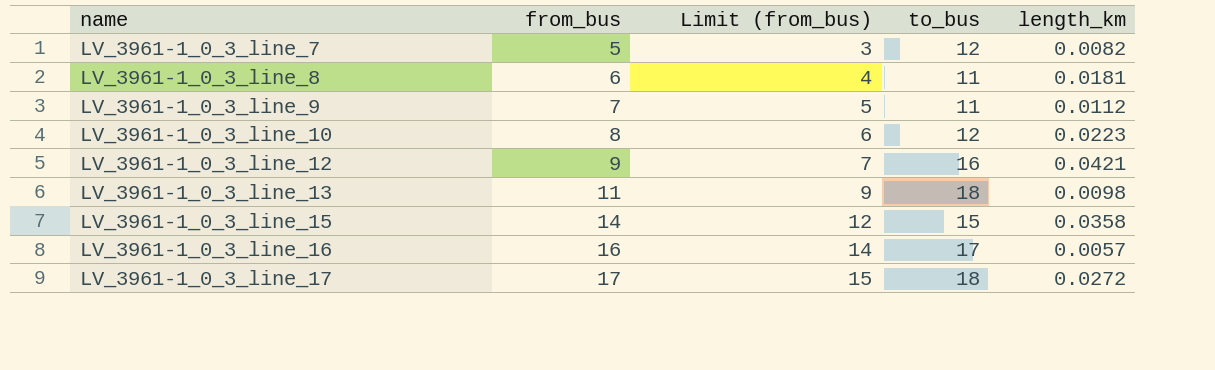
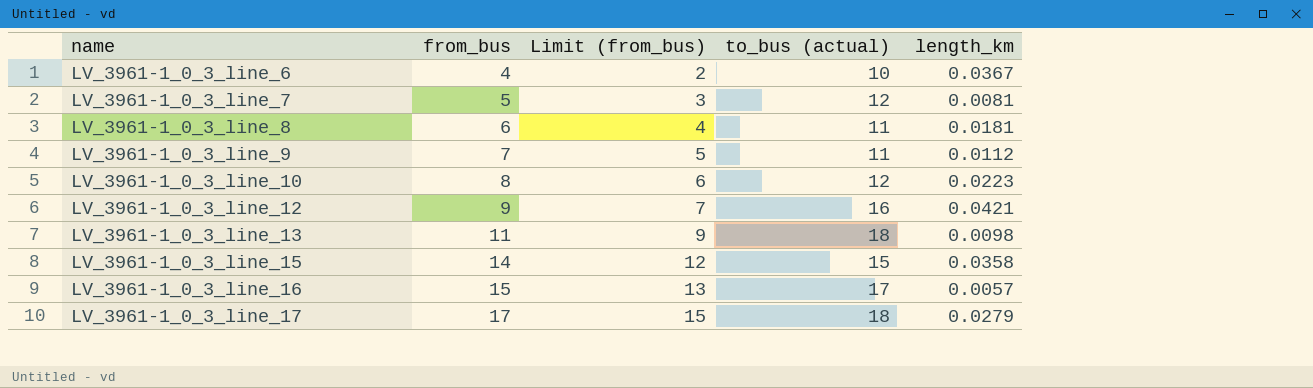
column name: to_bus -> to_bus (actual)
row LV_3961-1_0_3_line_6: none -> 4 | 2 | 10 | 0.0367
LV_3961-1_0_3_line_7 | length_km: 0.0082 -> 0.0081
LV_3961-1_0_3_line_16 | from_bus: 16 -> 15
LV_3961-1_0_3_line_16 | Limit (from_bus): 14 -> 13
LV_3961-1_0_3_line_17 | length_km: 0.0272 -> 0.0279

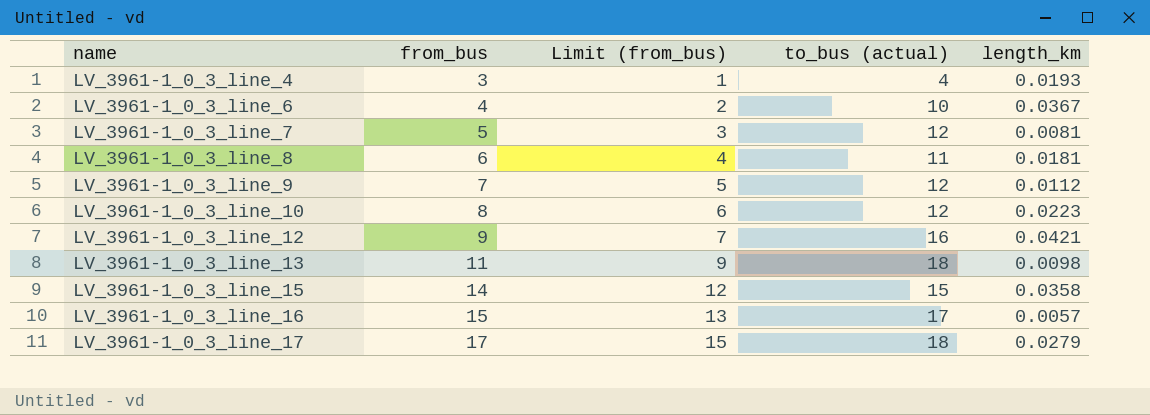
row LV_3961-1_0_3_line_4: none -> 3 | 1 | 4 | 0.0193
LV_3961-1_0_3_line_9 | to_bus (actual): 11 -> 12

